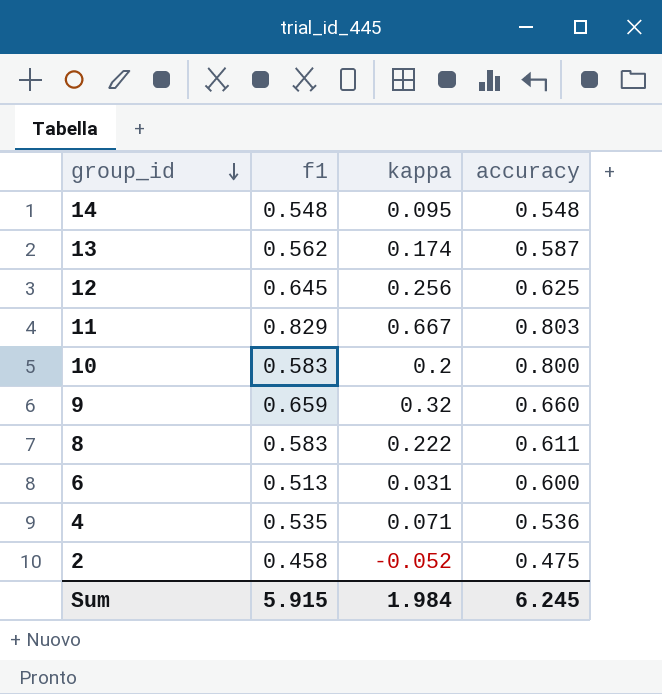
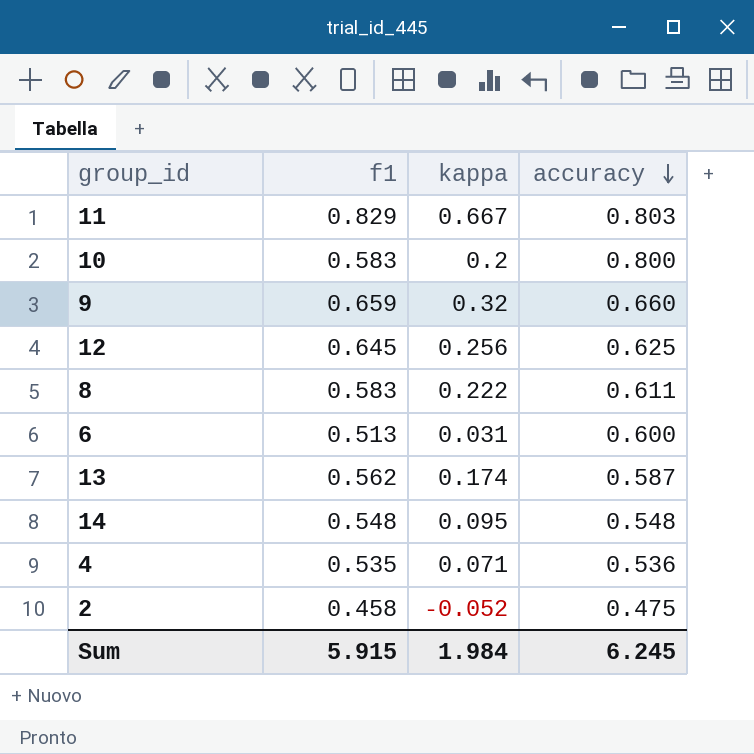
row order: group_id descending -> accuracy descending

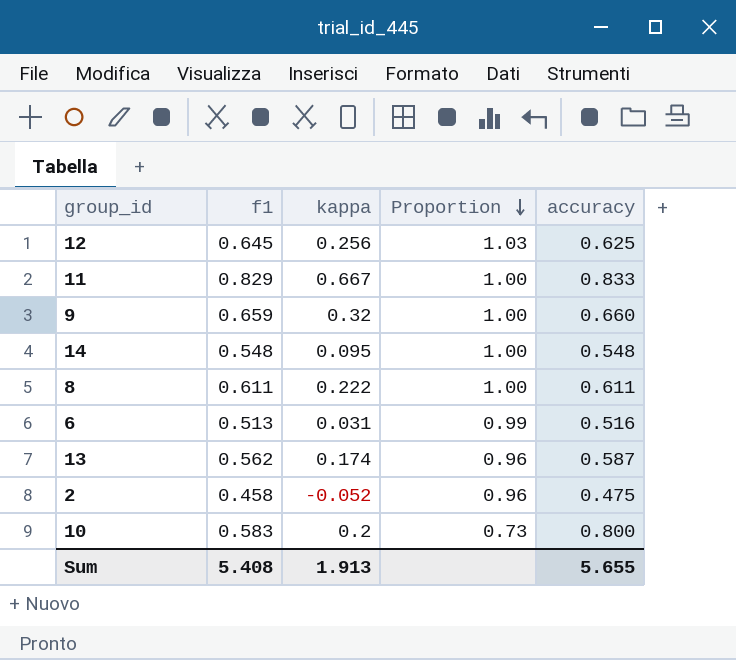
row order: accuracy descending -> Proportion descending
column Proportion | formula: none -> [f1] / [accuracy]
row 4: 0.535 | 0.071 | 0.536 -> none
11 | accuracy: 0.803 -> 0.833
8 | f1: 0.583 -> 0.611
6 | accuracy: 0.600 -> 0.516
Sum | f1: 5.915 -> 5.408
Sum | kappa: 1.984 -> 1.913
Sum | accuracy: 6.245 -> 5.655

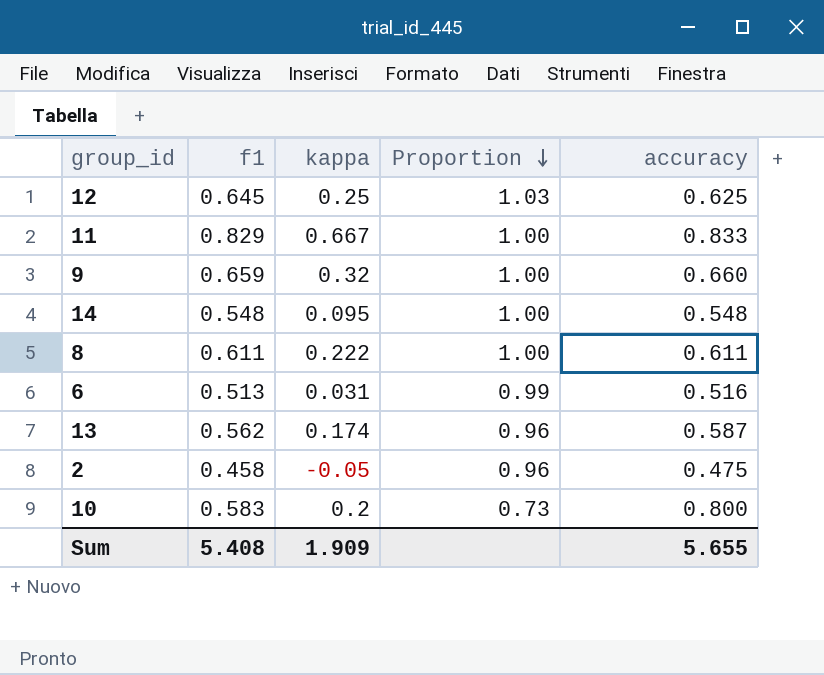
12 | kappa: 0.256 -> 0.25
2 | kappa: -0.052 -> -0.05
Sum | kappa: 1.913 -> 1.909

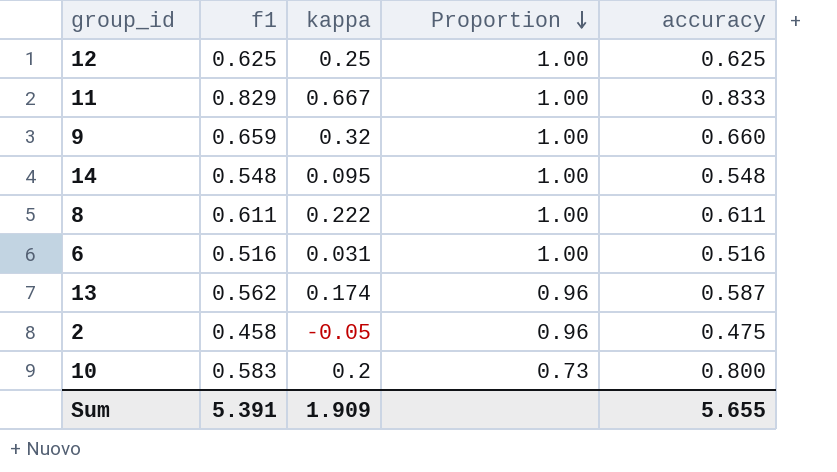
12 | f1: 0.645 -> 0.625
12 | Proportion: 1.03 -> 1.00
6 | f1: 0.513 -> 0.516
6 | Proportion: 0.99 -> 1.00
Sum | f1: 5.408 -> 5.391

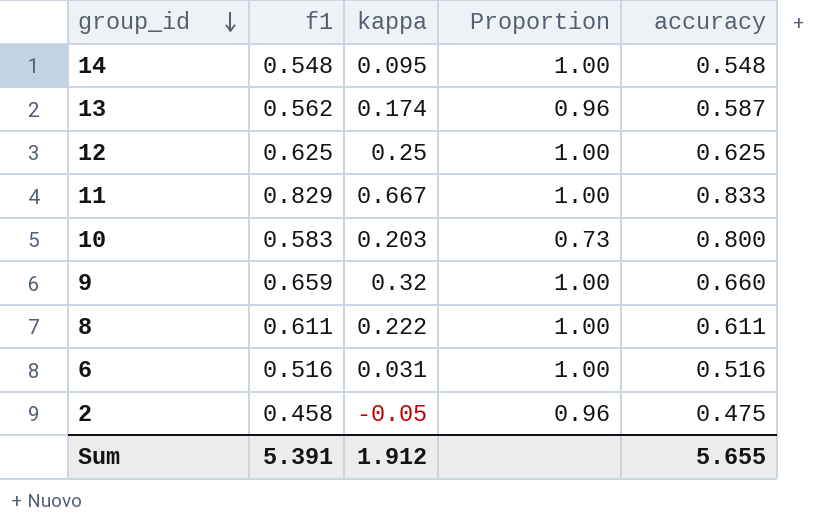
row order: Proportion descending -> group_id descending
10 | kappa: 0.2 -> 0.203
Sum | kappa: 1.909 -> 1.912

